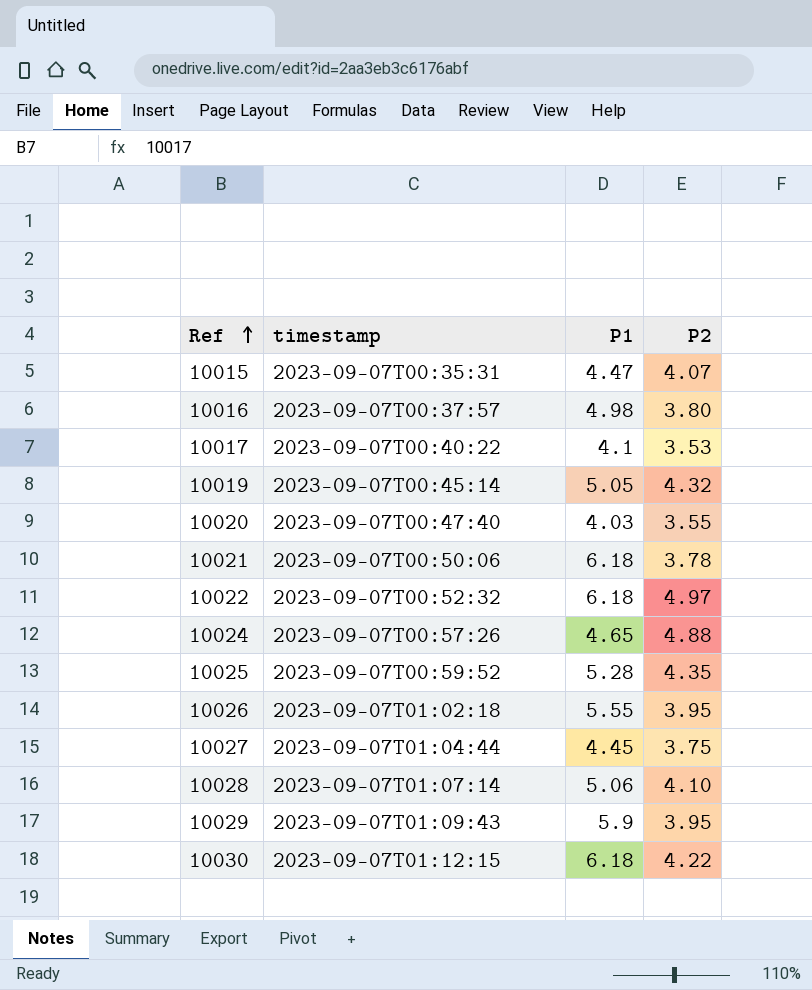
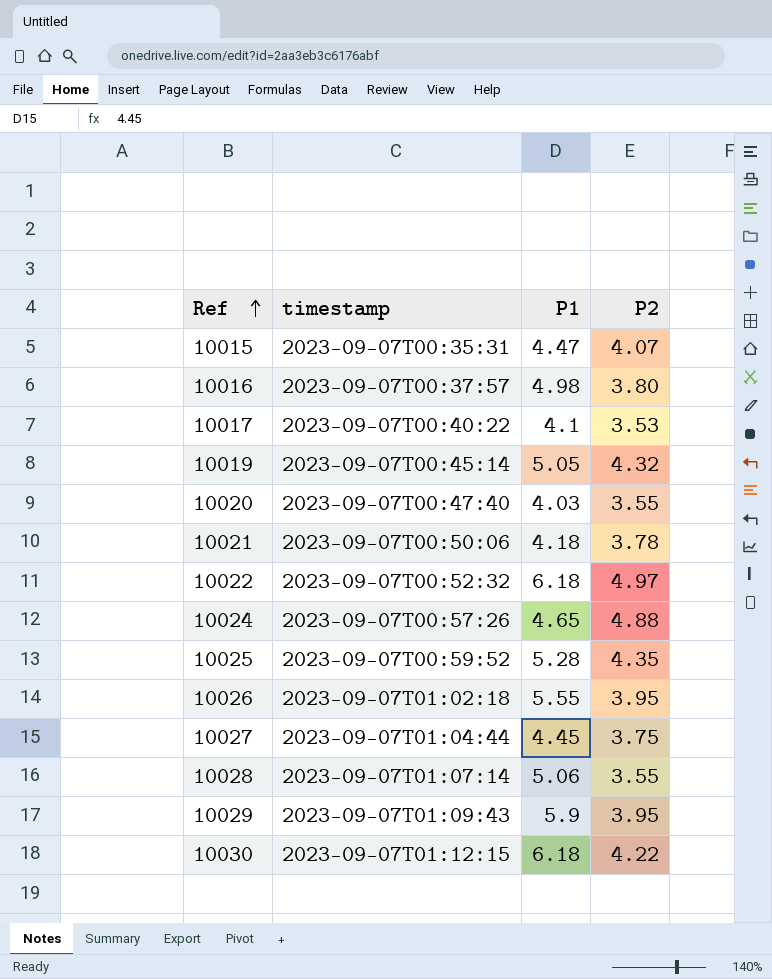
10021 | P1: 6.18 -> 4.18
10028 | P2: 4.10 -> 3.55

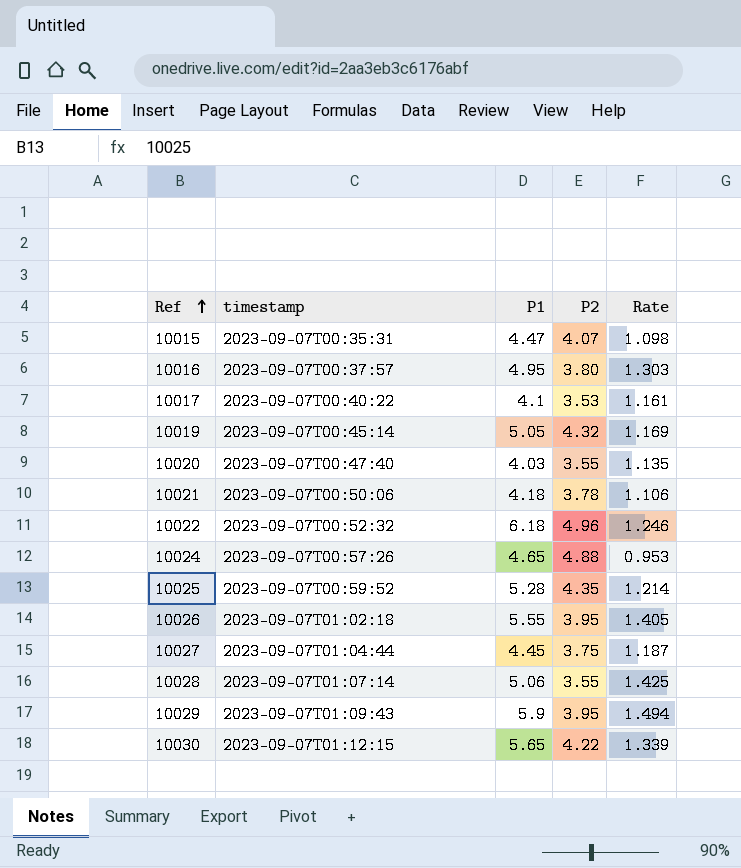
column Rate | formula: none -> [P1] / [P2]
10016 | P1: 4.98 -> 4.95
10022 | P2: 4.97 -> 4.96
10030 | P1: 6.18 -> 5.65

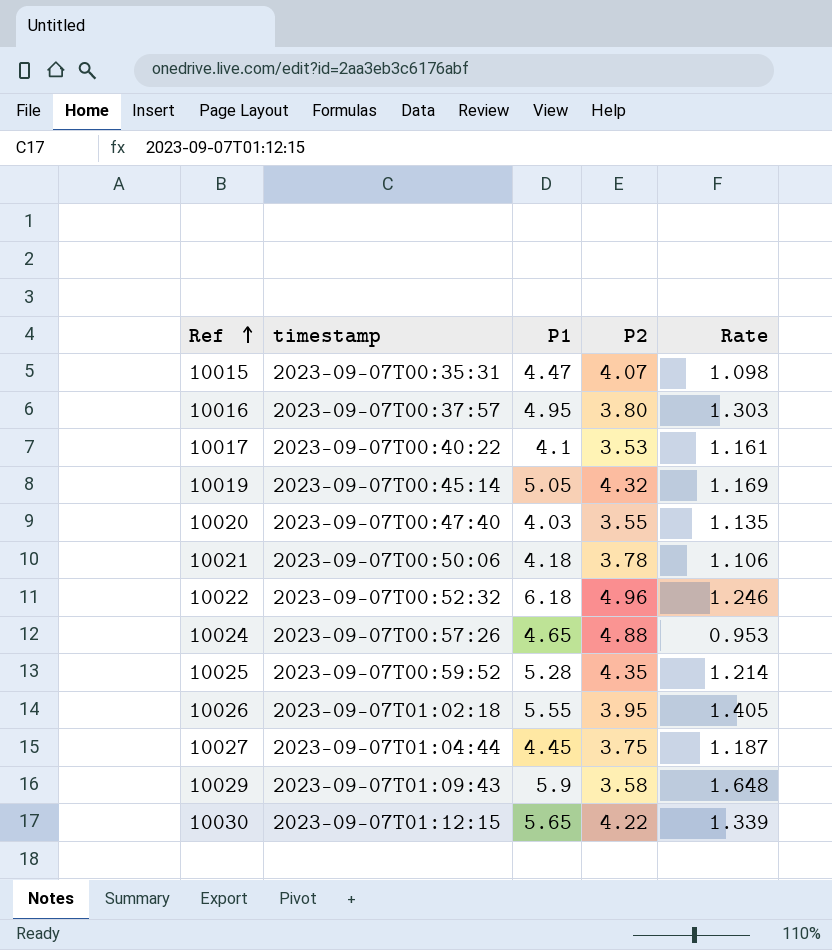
row 10028: 2023-09-07T01:07:14 | 5.06 | 3.55 | 1.425 -> none
10029 | P2: 3.95 -> 3.58
10029 | Rate: 1.494 -> 1.648

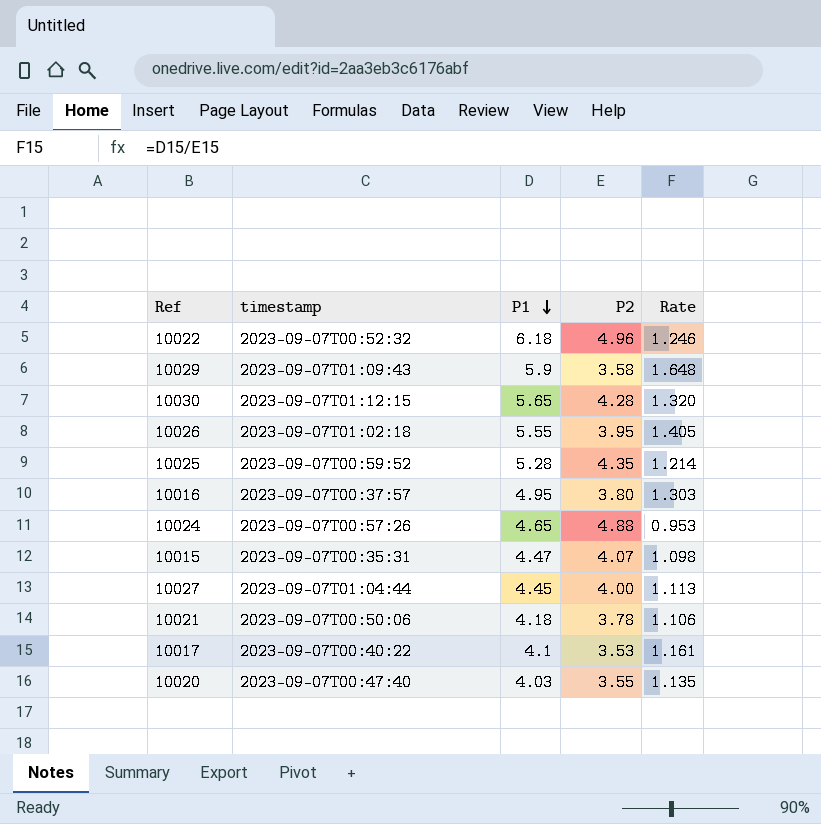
row order: Ref ascending -> P1 descending
row 10019: 2023-09-07T00:45:14 | 5.05 | 4.32 | 1.169 -> none
10030 | P2: 4.22 -> 4.28
10030 | Rate: 1.339 -> 1.320
10027 | P2: 3.75 -> 4.00
10027 | Rate: 1.187 -> 1.113

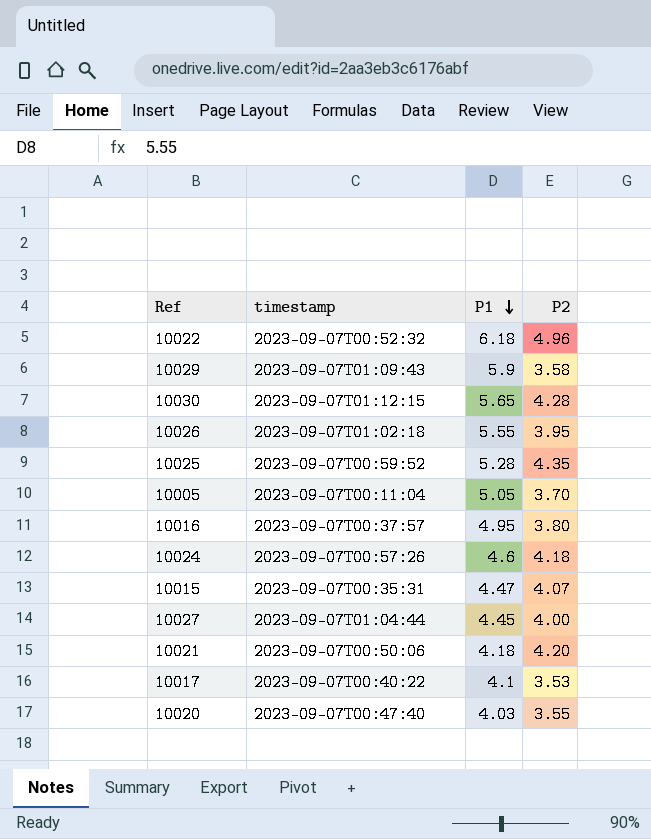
column Rate | formula: [P1] / [P2] -> none
row 10005: none -> 2023-09-07T00:11:04 | 5.05 | 3.70
10024 | P1: 4.65 -> 4.6
10024 | P2: 4.88 -> 4.18
10021 | P2: 3.78 -> 4.20

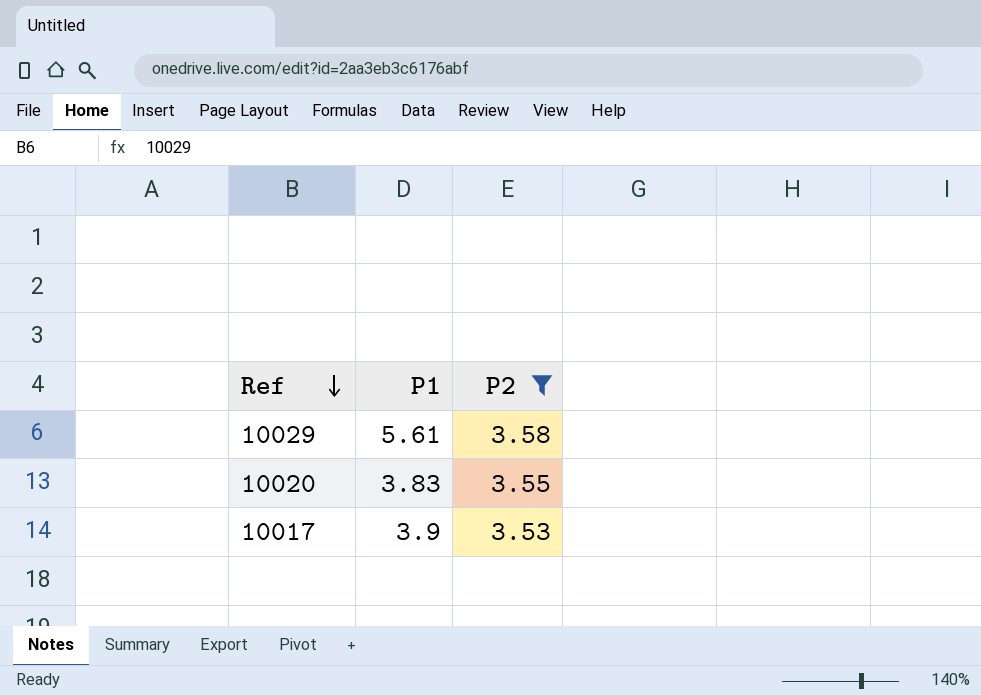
filter: none -> P2 <= 3.58
row order: P1 descending -> Ref descending
column timestamp | position: 2 -> none
10029 | P1: 5.9 -> 5.61
10020 | P1: 4.03 -> 3.83
10017 | P1: 4.1 -> 3.9

